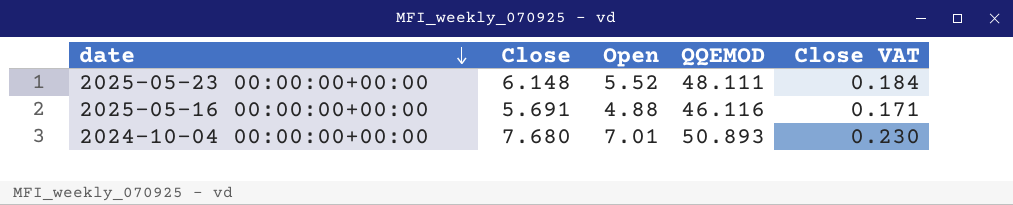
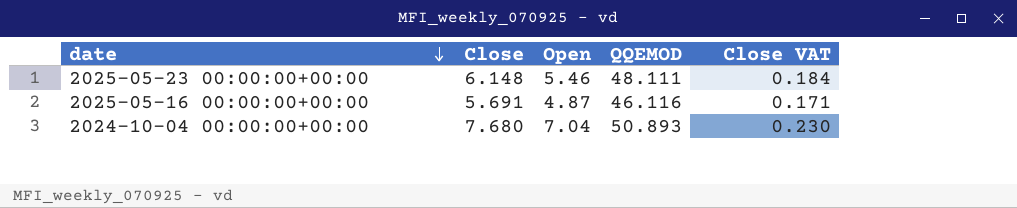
2025-05-23 00:00:00+00:00 | Open: 5.52 -> 5.46
2025-05-16 00:00:00+00:00 | Open: 4.88 -> 4.87
2024-10-04 00:00:00+00:00 | Open: 7.01 -> 7.04

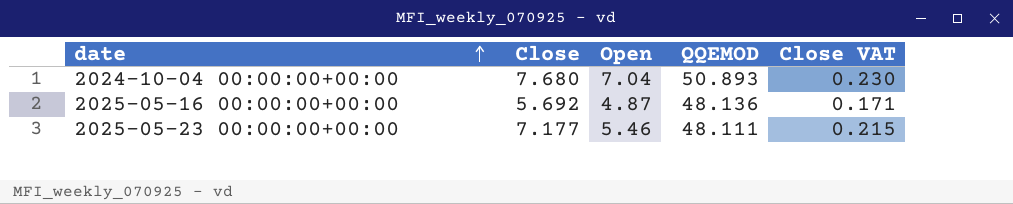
row order: date descending -> date ascending
2025-05-16 00:00:00+00:00 | Close: 5.691 -> 5.692
2025-05-16 00:00:00+00:00 | QQEMOD: 46.116 -> 48.136
2025-05-23 00:00:00+00:00 | Close: 6.148 -> 7.177
2025-05-23 00:00:00+00:00 | Close VAT: 0.184 -> 0.215

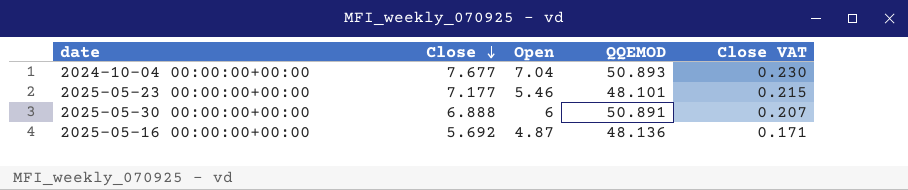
row order: date ascending -> Close descending
2024-10-04 00:00:00+00:00 | Close: 7.680 -> 7.677
2025-05-23 00:00:00+00:00 | QQEMOD: 48.111 -> 48.101
row 2025-05-30 00:00:00+00:00: none -> 6.888 | 6 | 50.891 | 0.207

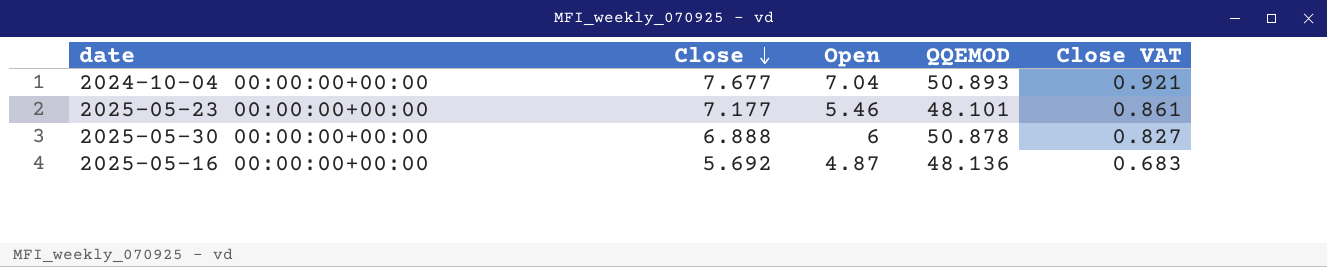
column Close VAT | formula: [Close] * 0.03 -> [Close] * 0.12
2025-05-30 00:00:00+00:00 | QQEMOD: 50.891 -> 50.878

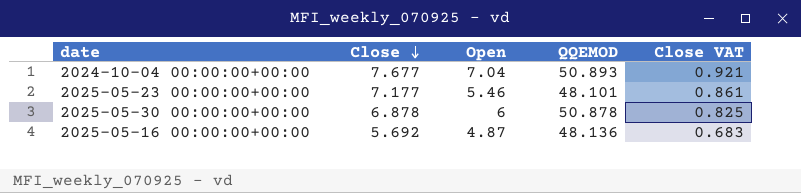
2025-05-30 00:00:00+00:00 | Close: 6.888 -> 6.878
2025-05-30 00:00:00+00:00 | Close VAT: 0.827 -> 0.825

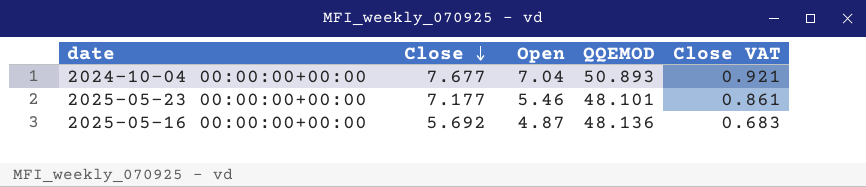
row 2025-05-30 00:00:00+00:00: 6.878 | 6 | 50.878 | 0.825 -> none

